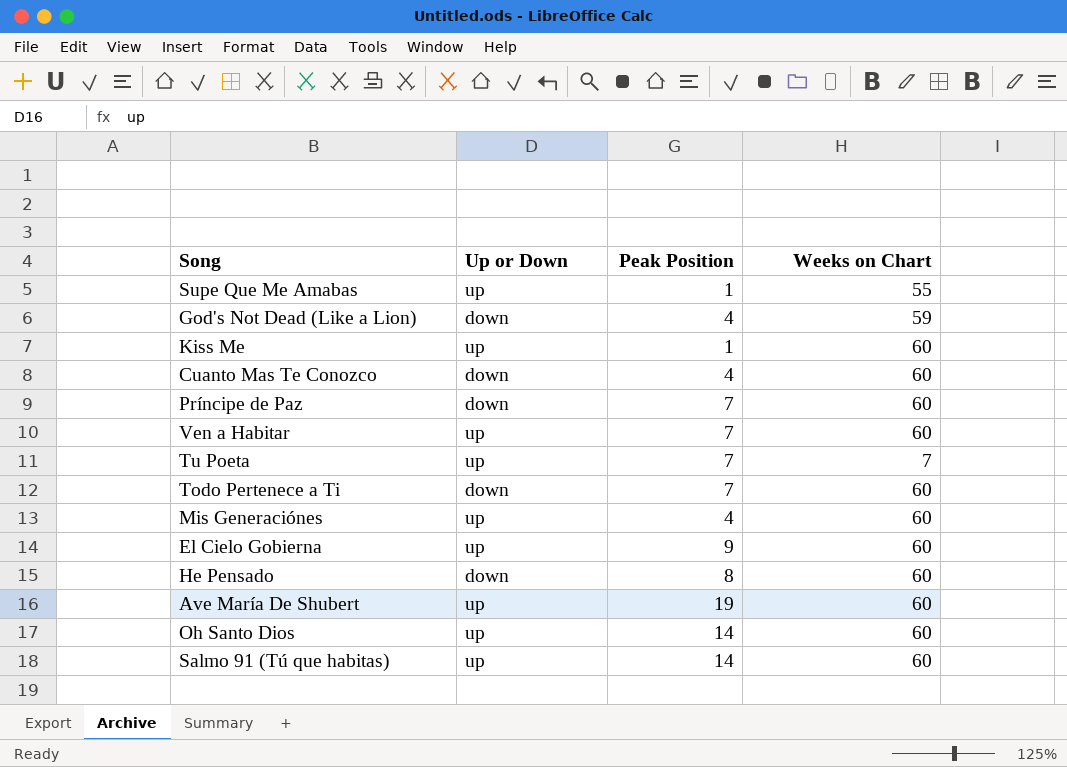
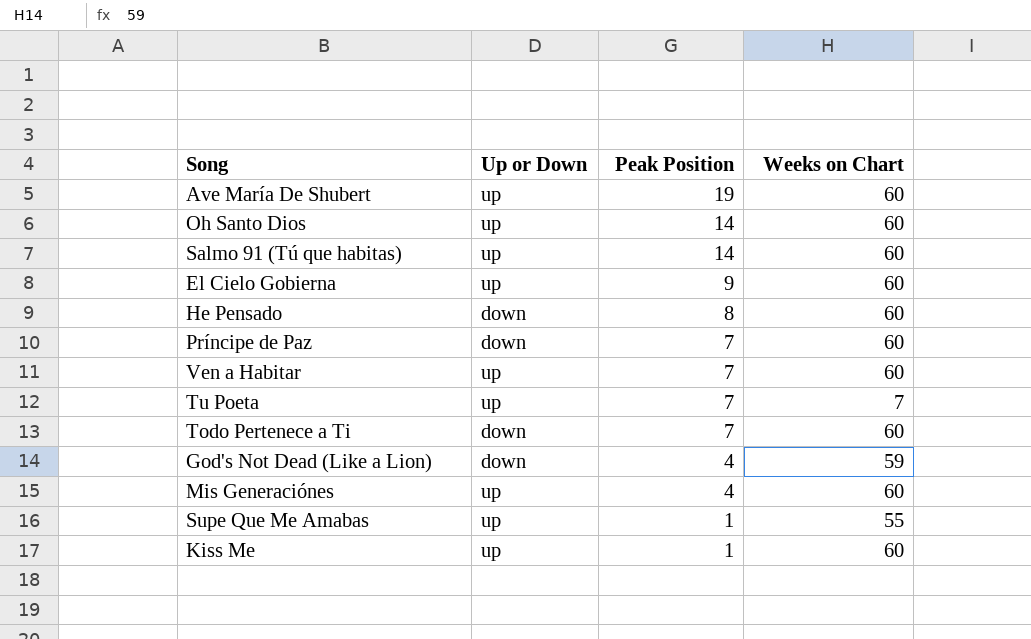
row order: none -> Peak Position descending
row Cuanto Mas Te Conozco: down | 4 | 60 -> none

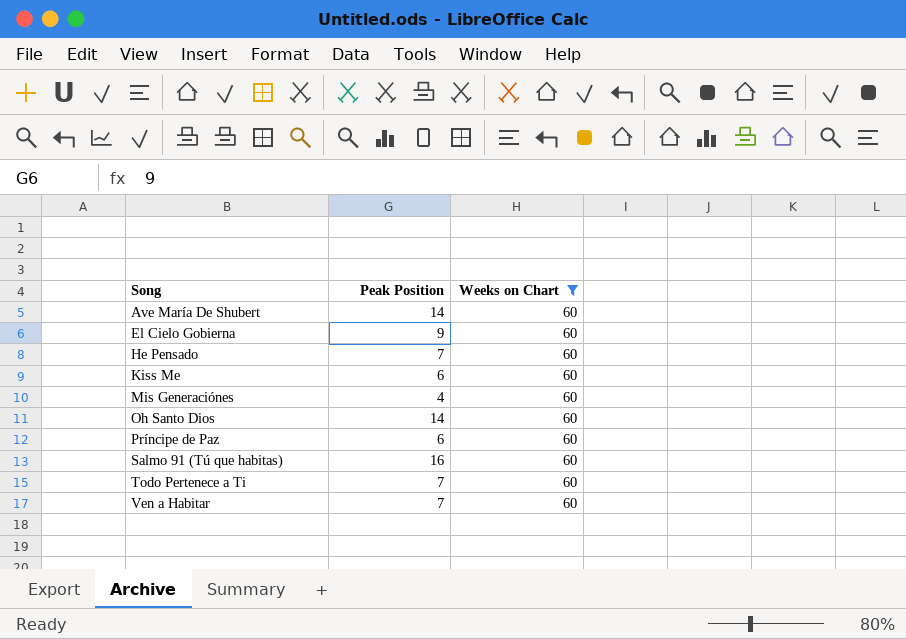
filter: none -> Weeks on Chart = 60
row order: Peak Position descending -> Song ascending
column Up or Down | position: 2 -> none
Ave María De Shubert | Peak Position: 19 -> 14
He Pensado | Peak Position: 8 -> 7
Kiss Me | Peak Position: 1 -> 6
Príncipe de Paz | Peak Position: 7 -> 6
Salmo 91 (Tú que habitas) | Peak Position: 14 -> 16

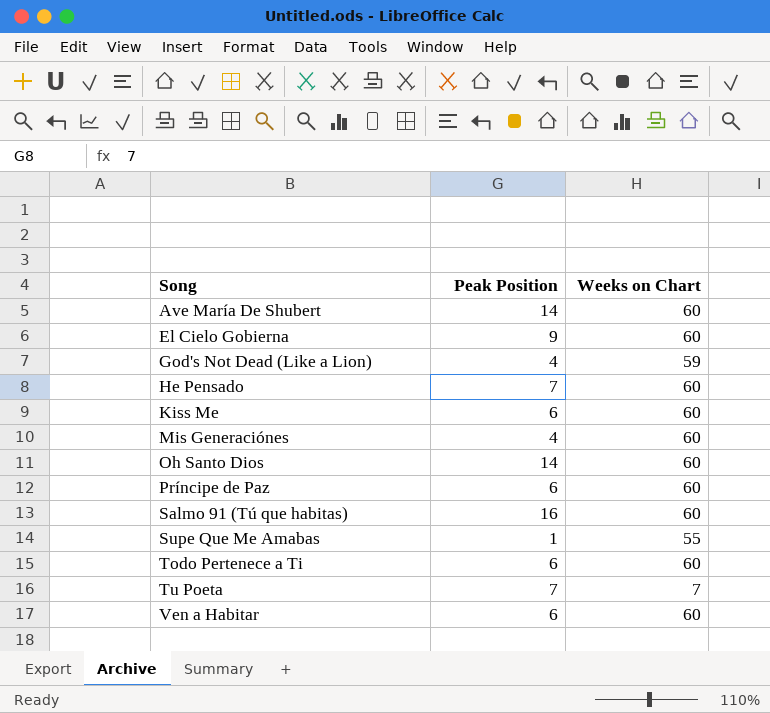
filter: Weeks on Chart = 60 -> none
Todo Pertenece a Ti | Peak Position: 7 -> 6
Ven a Habitar | Peak Position: 7 -> 6

